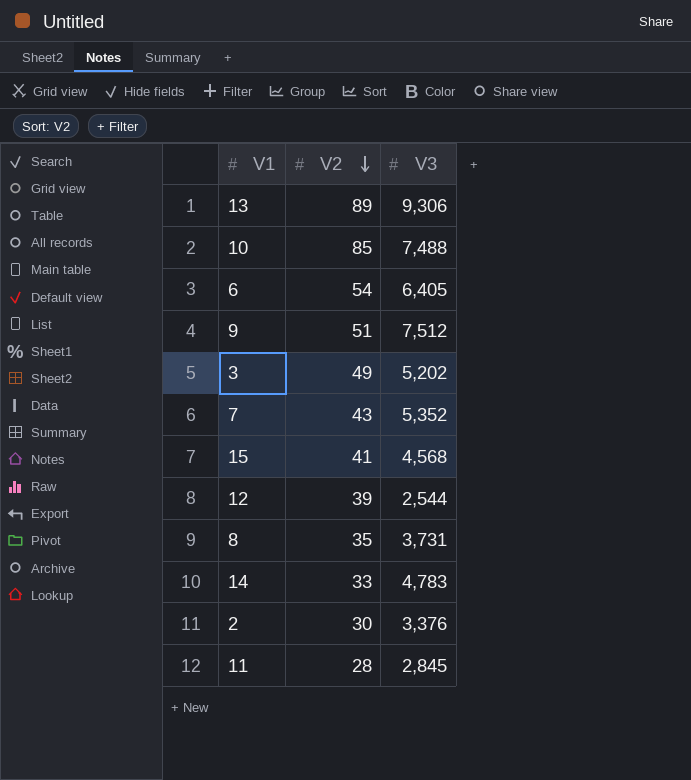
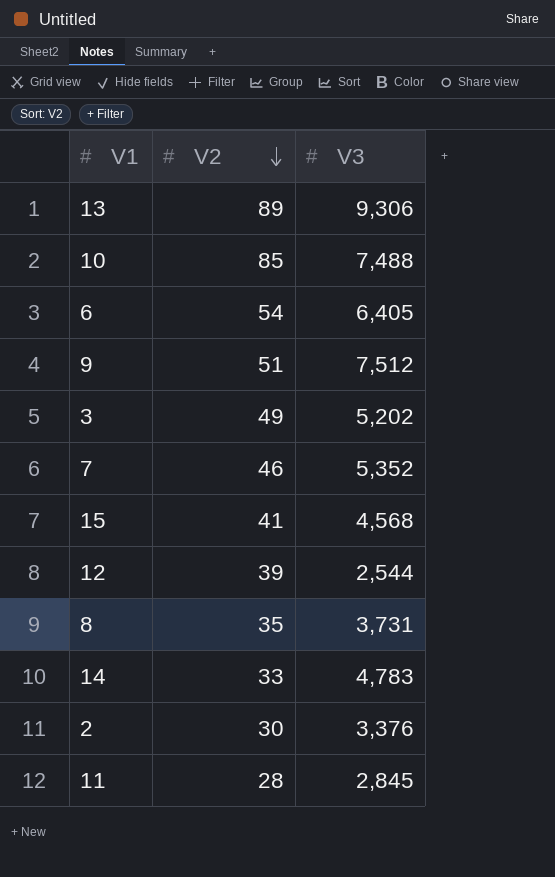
7 | V2: 43 -> 46

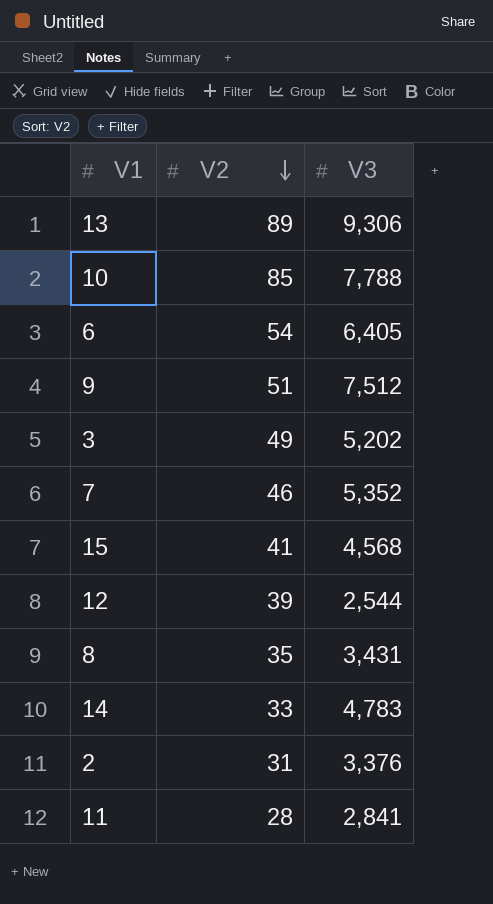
10 | V3: 7,488 -> 7,788
8 | V3: 3,731 -> 3,431
2 | V2: 30 -> 31
11 | V3: 2,845 -> 2,841

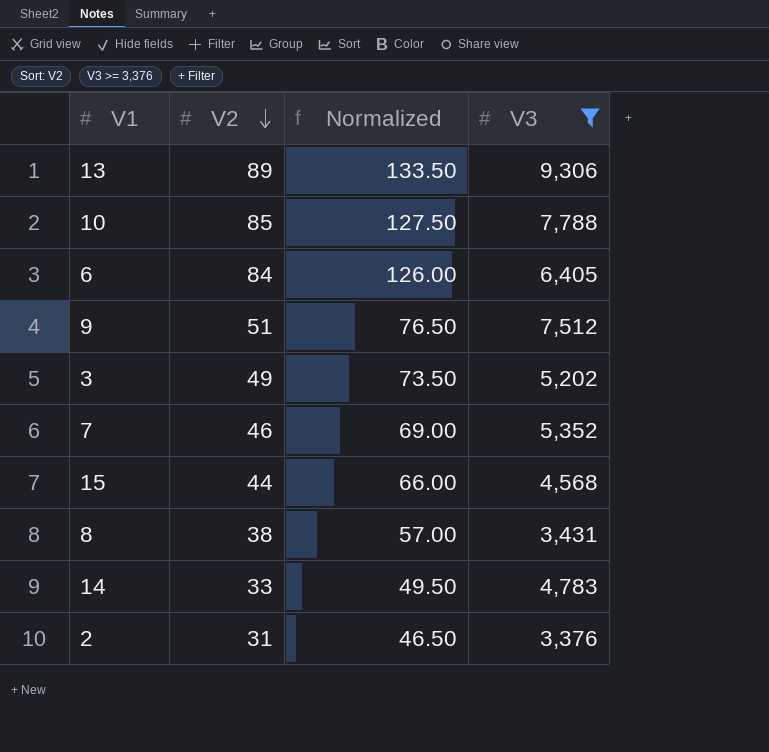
filter: none -> V3 >= 3,376
column Normalized | formula: none -> [V2] * 1.5
6 | V2: 54 -> 84
15 | V2: 41 -> 44
8 | V2: 35 -> 38

